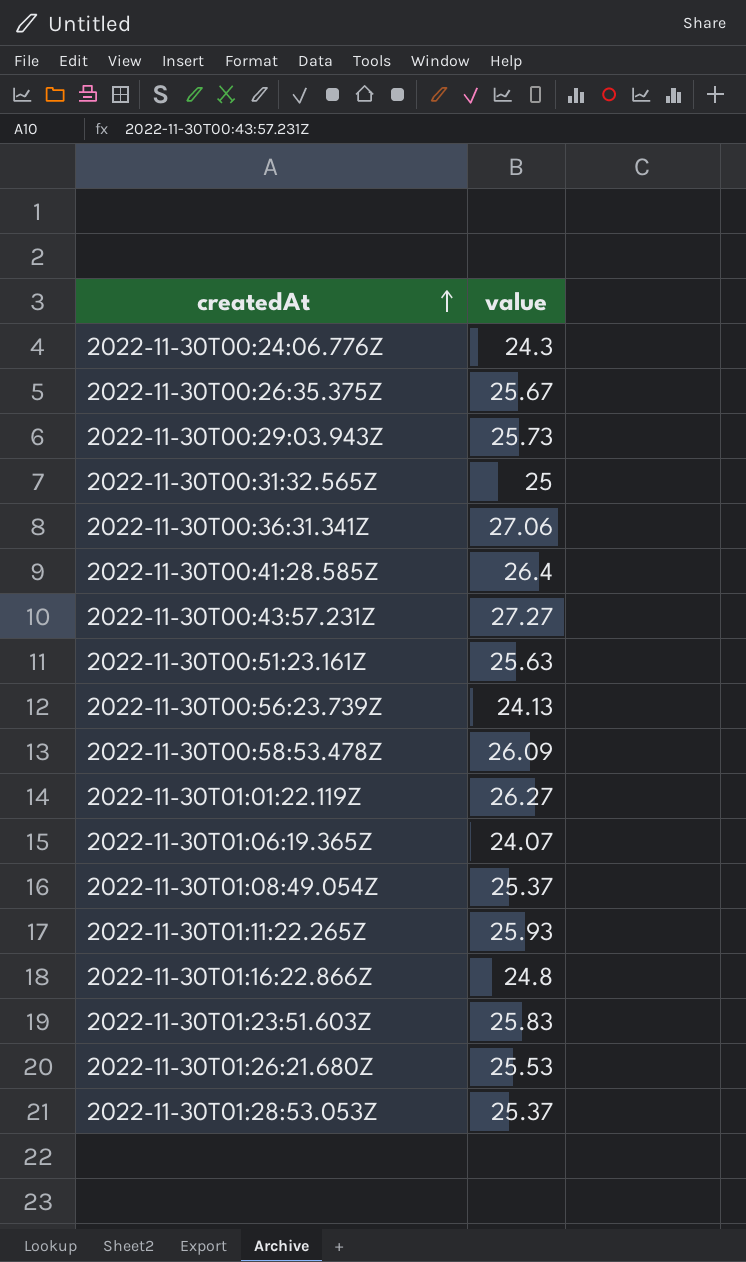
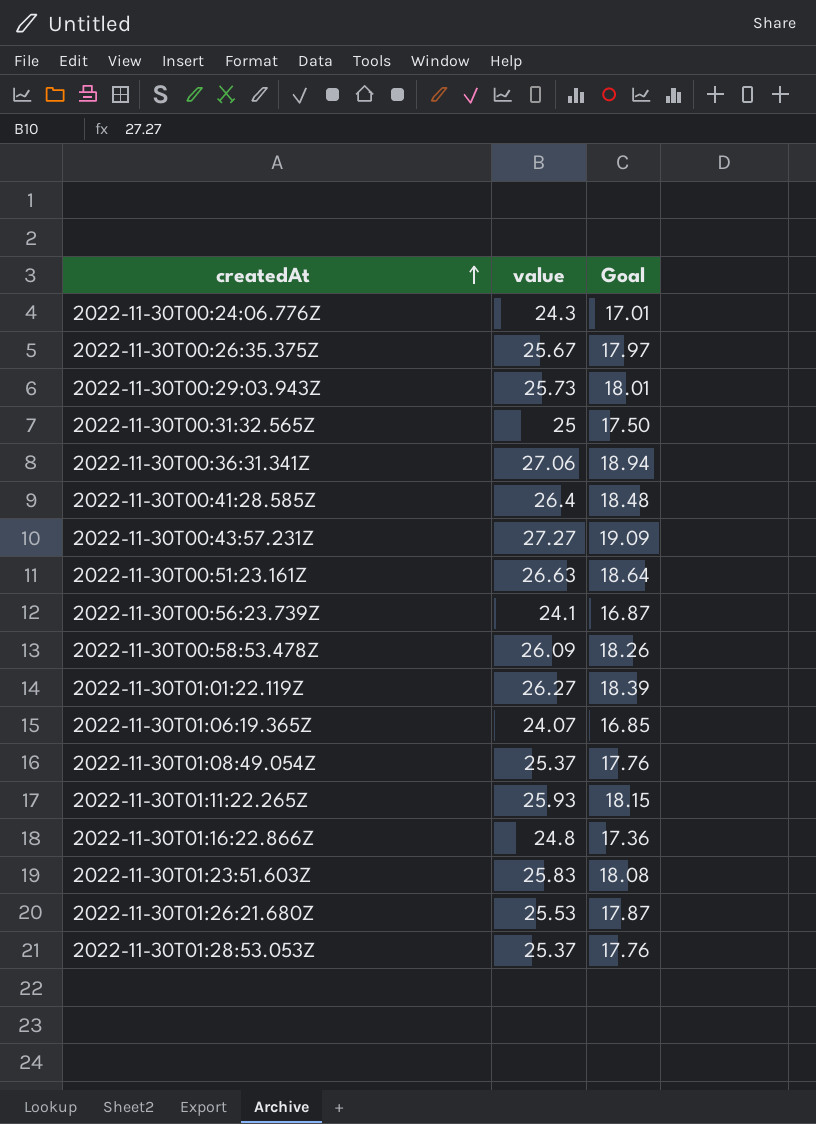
column Goal | formula: none -> [value] * 0.7
2022-11-30T00:51:23.161Z | value: 25.63 -> 26.63
2022-11-30T00:56:23.739Z | value: 24.13 -> 24.1

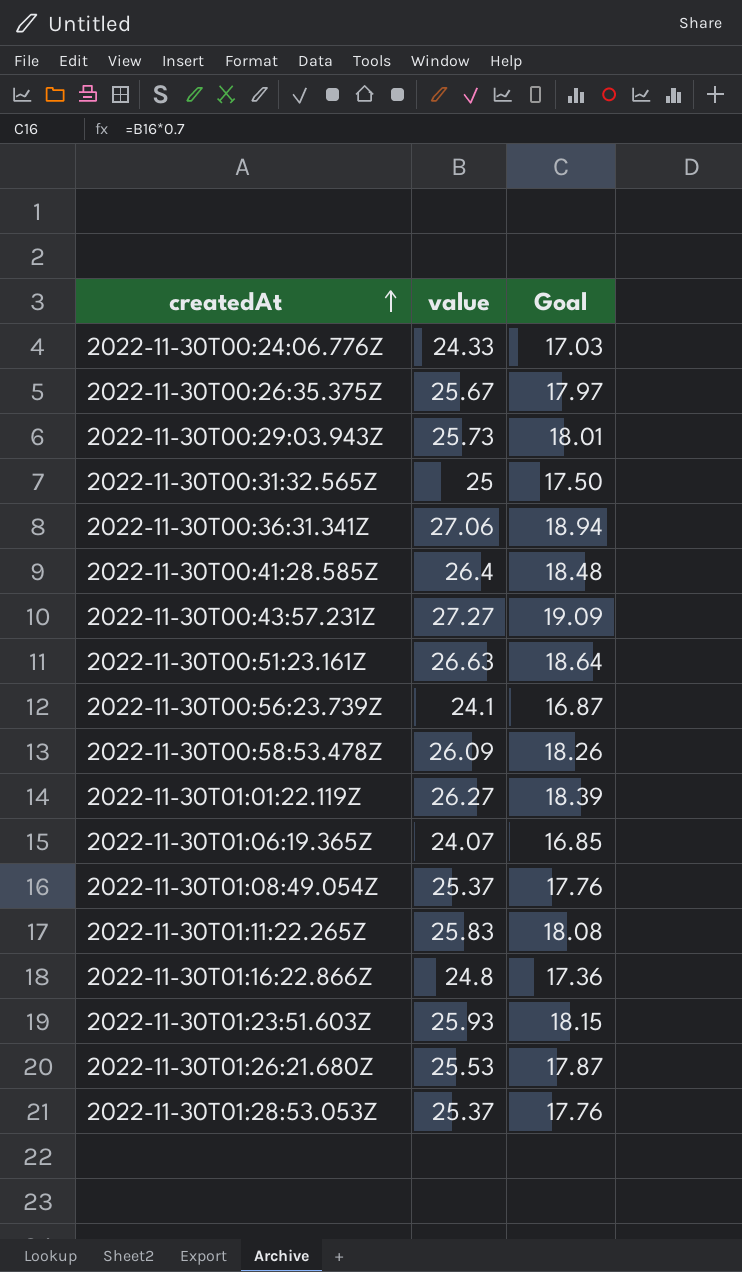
2022-11-30T00:24:06.776Z | value: 24.3 -> 24.33
2022-11-30T00:24:06.776Z | Goal: 17.01 -> 17.03
2022-11-30T01:11:22.265Z | value: 25.93 -> 25.83
2022-11-30T01:11:22.265Z | Goal: 18.15 -> 18.08
2022-11-30T01:23:51.603Z | value: 25.83 -> 25.93
2022-11-30T01:23:51.603Z | Goal: 18.08 -> 18.15

